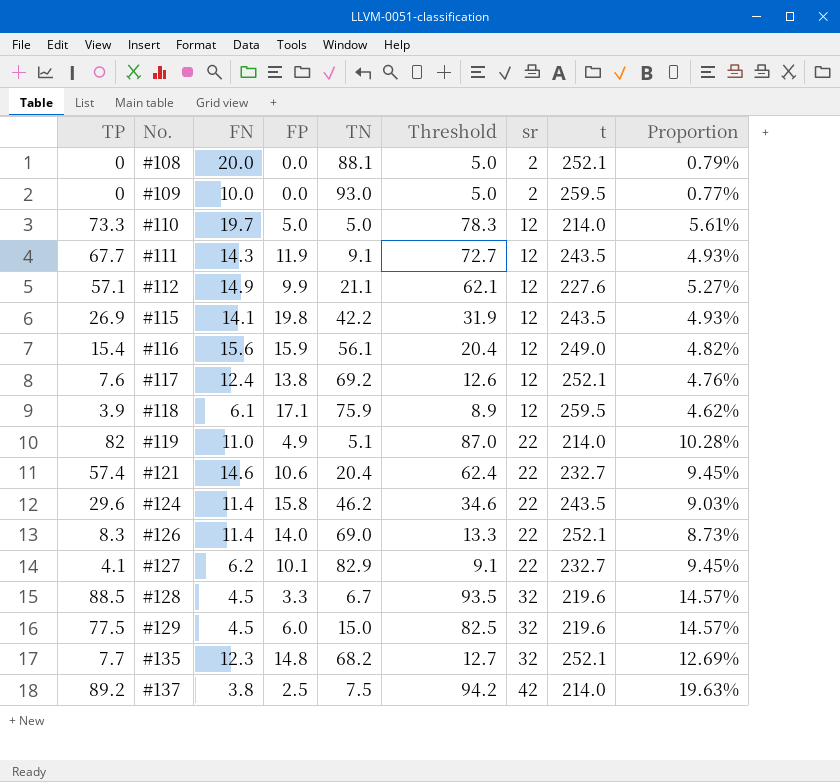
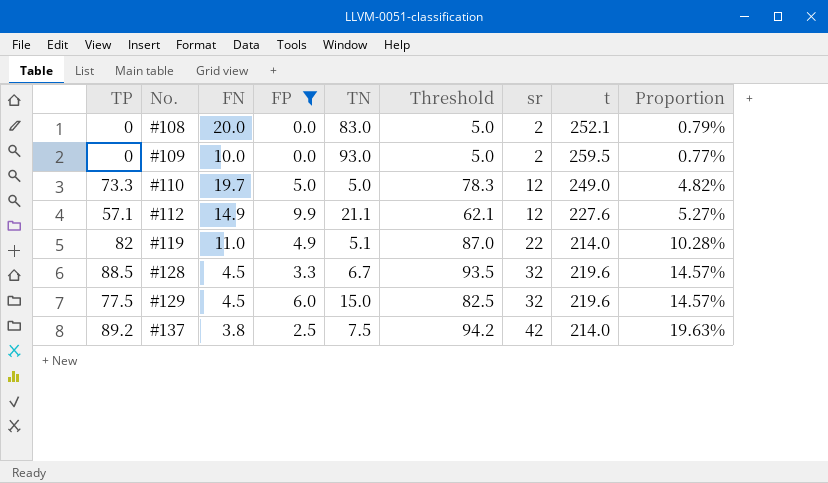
filter: none -> FP <= 9.9
#108 | TN: 88.1 -> 83.0
#110 | t: 214.0 -> 249.0
#110 | Proportion: 5.61% -> 4.82%

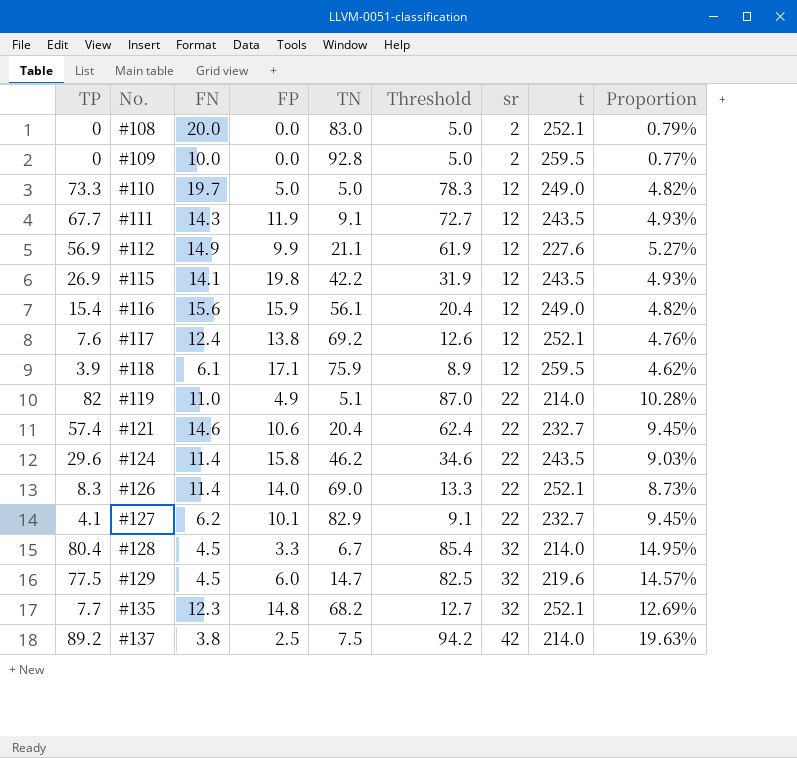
filter: FP <= 9.9 -> none
#109 | TN: 93.0 -> 92.8
#112 | TP: 57.1 -> 56.9
#112 | Threshold: 62.1 -> 61.9
#128 | TP: 88.5 -> 80.4
#128 | Threshold: 93.5 -> 85.4
#128 | t: 219.6 -> 214.0
#128 | Proportion: 14.57% -> 14.95%
#129 | TN: 15.0 -> 14.7

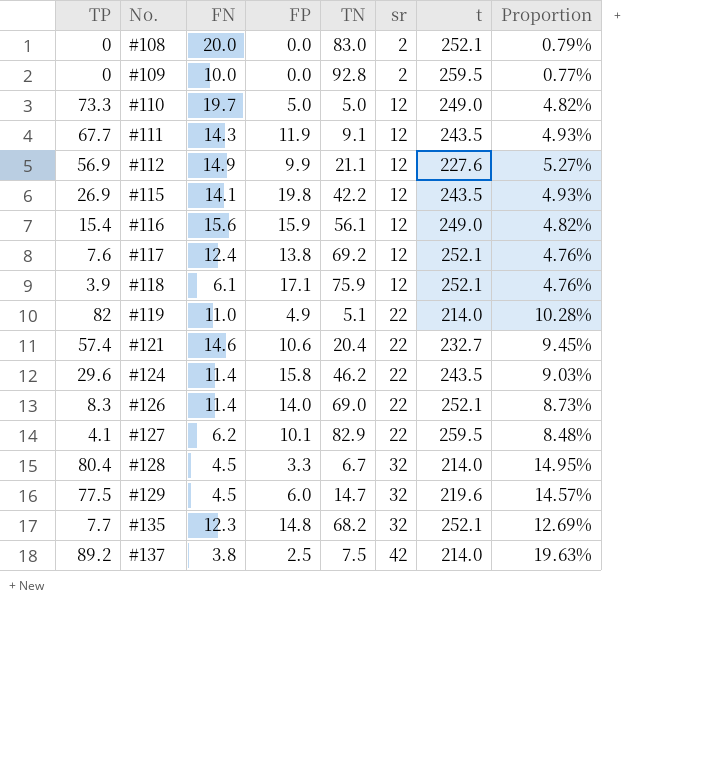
column Threshold | formula: [TP] + 5 -> none
#118 | t: 259.5 -> 252.1
#118 | Proportion: 4.62% -> 4.76%
#127 | t: 232.7 -> 259.5
#127 | Proportion: 9.45% -> 8.48%

